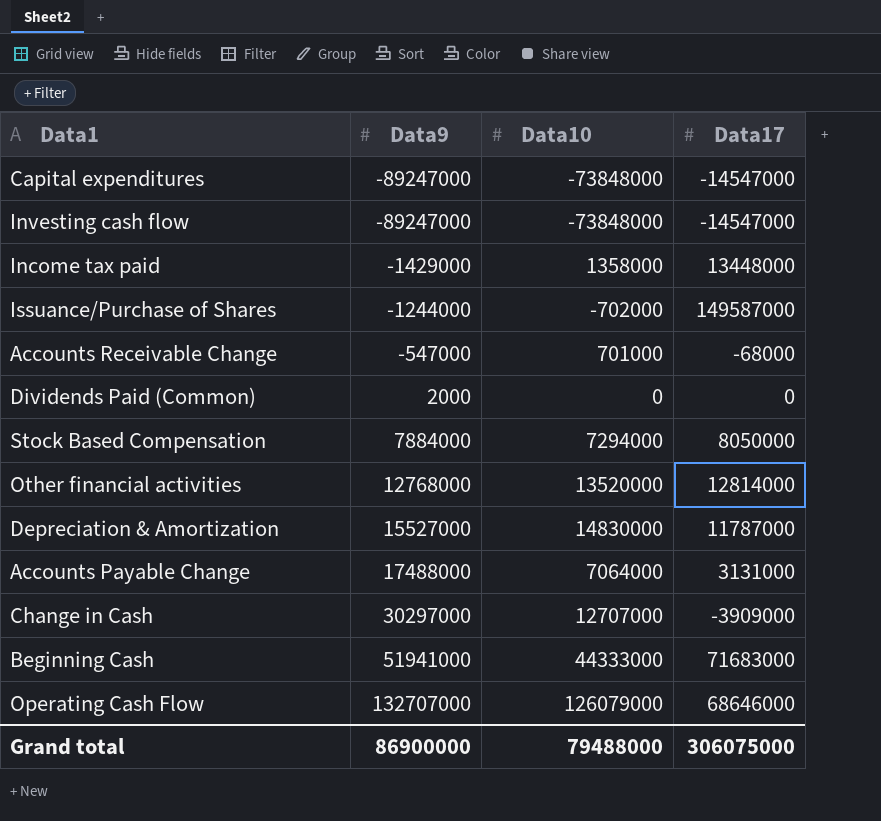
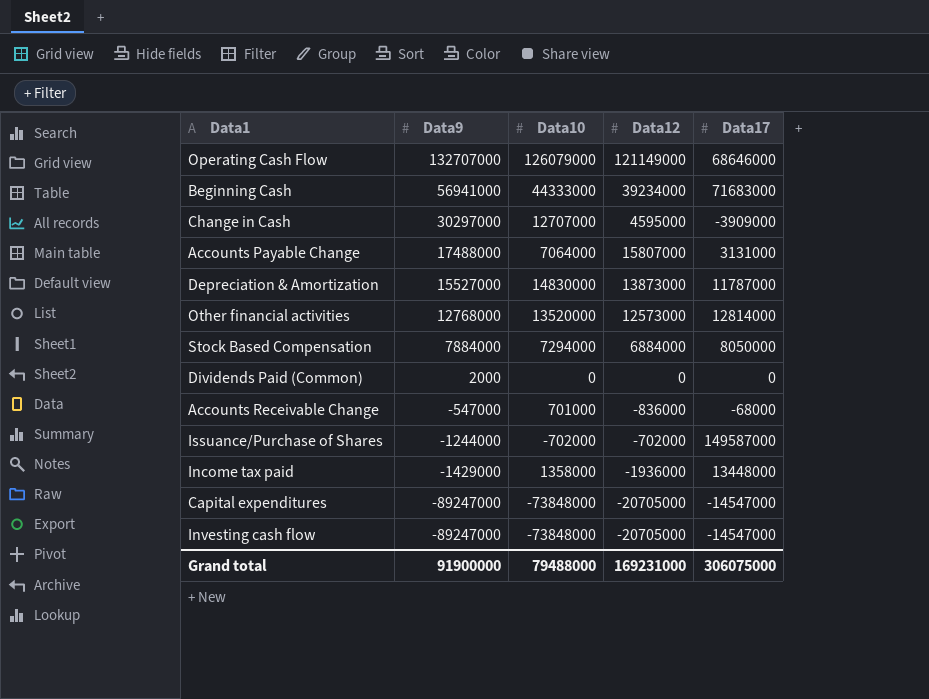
row order: Data9 ascending -> Data9 descending
column Data12 | position: none -> 4
Beginning Cash | Data9: 51941000 -> 56941000
Grand total | Data9: 86900000 -> 91900000

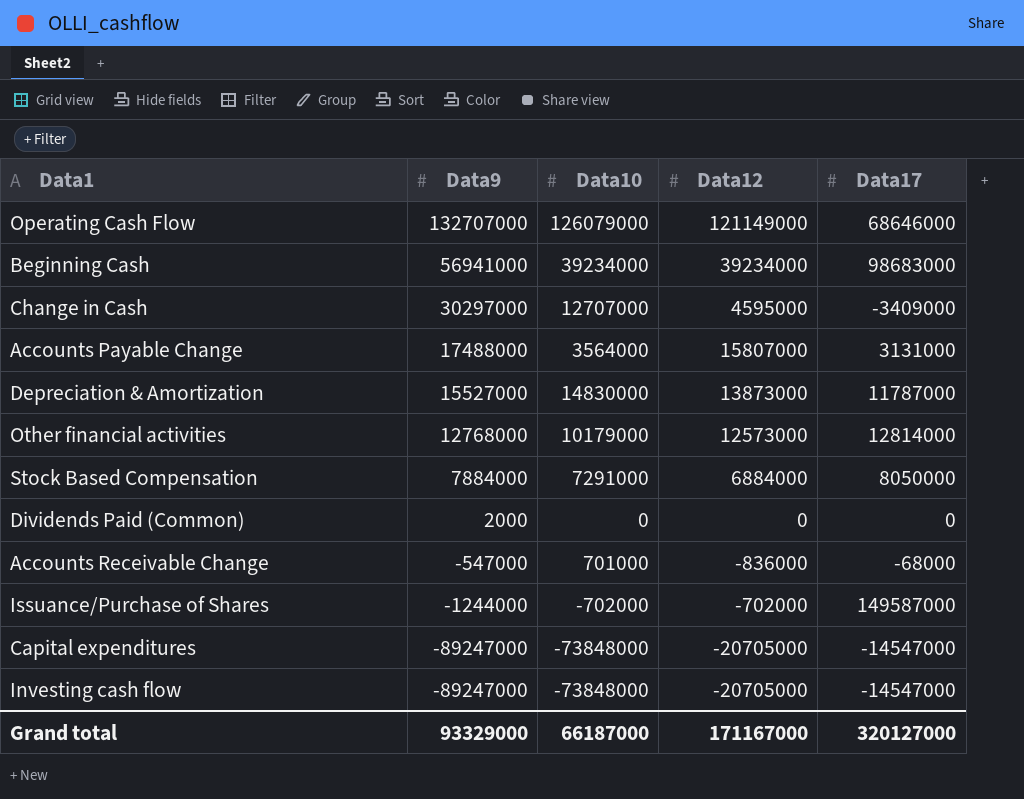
row Income tax paid: -1429000 | 1358000 | -1936000 | 13448000 -> none
Beginning Cash | Data10: 44333000 -> 39234000
Beginning Cash | Data17: 71683000 -> 98683000
Change in Cash | Data17: -3909000 -> -3409000
Accounts Payable Change | Data10: 7064000 -> 3564000
Other financial activities | Data10: 13520000 -> 10179000
Stock Based Compensation | Data10: 7294000 -> 7291000
Grand total | Data9: 91900000 -> 93329000
Grand total | Data10: 79488000 -> 66187000
Grand total | Data12: 169231000 -> 171167000
Grand total | Data17: 306075000 -> 320127000

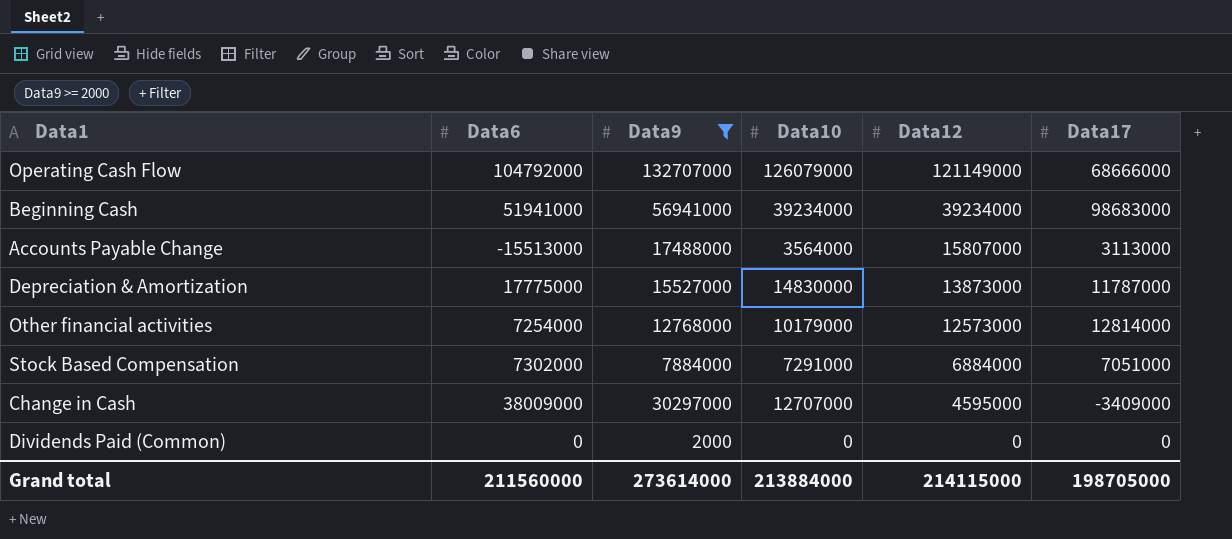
filter: none -> Data9 >= 2000
row order: Data9 descending -> Data12 descending
column Data6 | position: none -> 2
Operating Cash Flow | Data17: 68646000 -> 68666000
Accounts Payable Change | Data17: 3131000 -> 3113000
Stock Based Compensation | Data17: 8050000 -> 7051000
Grand total | Data9: 93329000 -> 273614000
Grand total | Data10: 66187000 -> 213884000
Grand total | Data12: 171167000 -> 214115000
Grand total | Data17: 320127000 -> 198705000

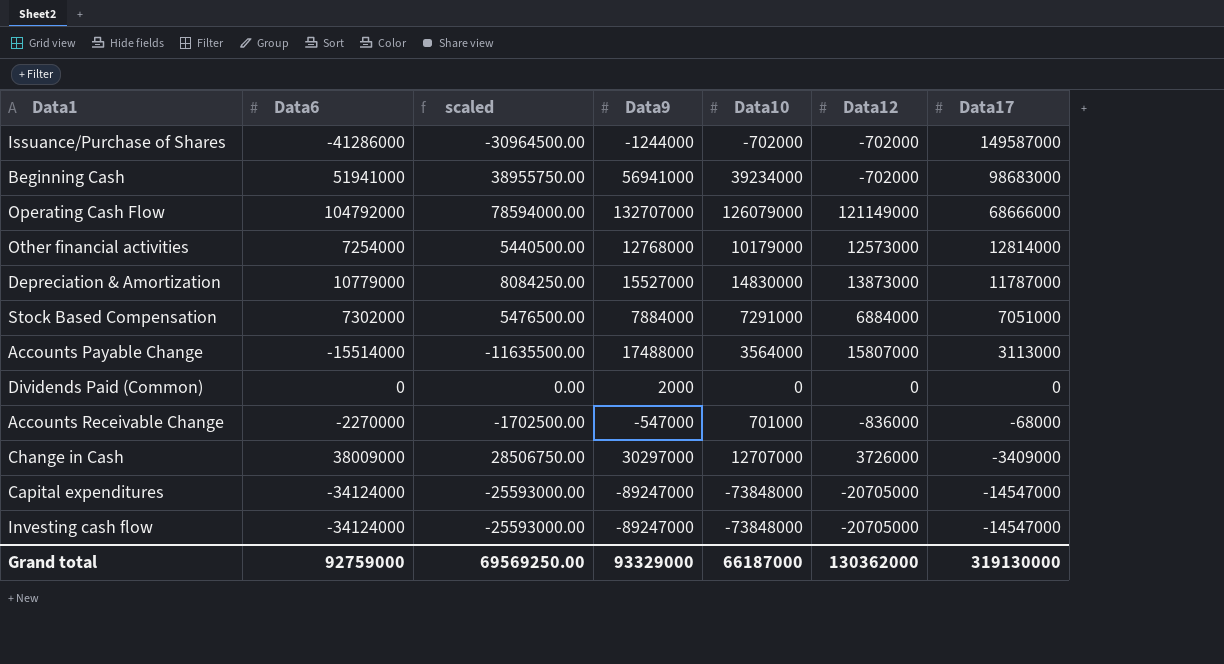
filter: Data9 >= 2000 -> none
row order: Data12 descending -> Data17 descending
column scaled | formula: none -> [Data6] * 0.75
Beginning Cash | Data12: 39234000 -> -702000
Depreciation & Amortization | Data6: 17775000 -> 10779000
Accounts Payable Change | Data6: -15513000 -> -15514000
Change in Cash | Data12: 4595000 -> 3726000
Grand total | Data6: 211560000 -> 92759000
Grand total | Data9: 273614000 -> 93329000
Grand total | Data10: 213884000 -> 66187000
Grand total | Data12: 214115000 -> 130362000
Grand total | Data17: 198705000 -> 319130000

